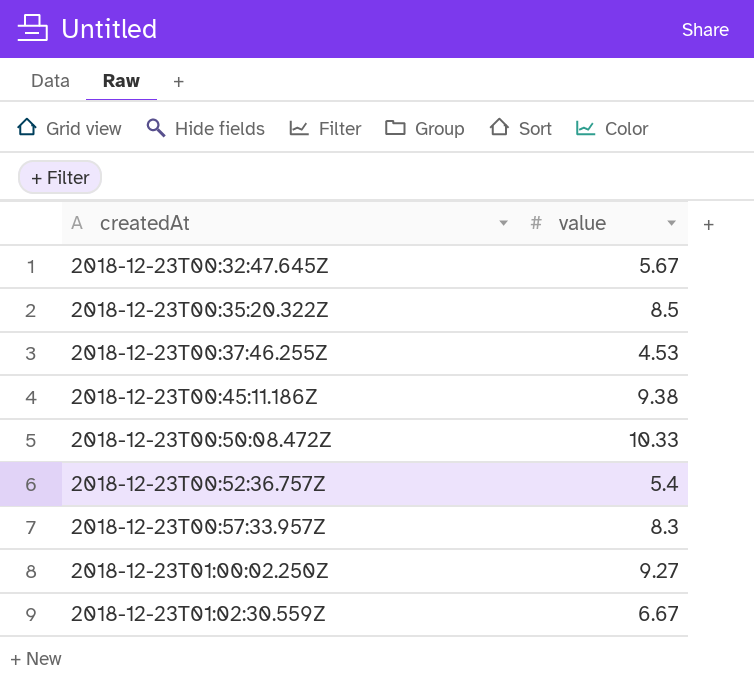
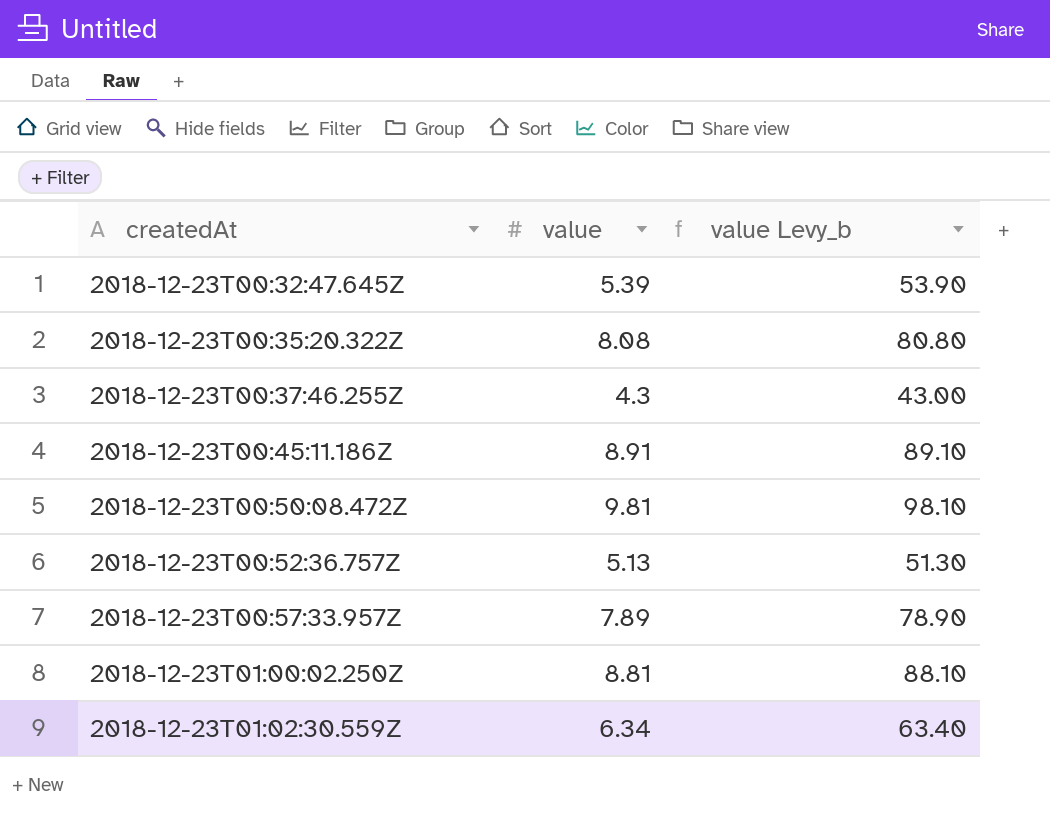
column value Levy_b | formula: none -> [value] * 10
2018-12-23T00:32:47.645Z | value: 5.67 -> 5.39
2018-12-23T00:35:20.322Z | value: 8.5 -> 8.08
2018-12-23T00:37:46.255Z | value: 4.53 -> 4.3
2018-12-23T00:45:11.186Z | value: 9.38 -> 8.91
2018-12-23T00:50:08.472Z | value: 10.33 -> 9.81
2018-12-23T00:52:36.757Z | value: 5.4 -> 5.13
2018-12-23T00:57:33.957Z | value: 8.3 -> 7.89
2018-12-23T01:00:02.250Z | value: 9.27 -> 8.81
2018-12-23T01:02:30.559Z | value: 6.67 -> 6.34

